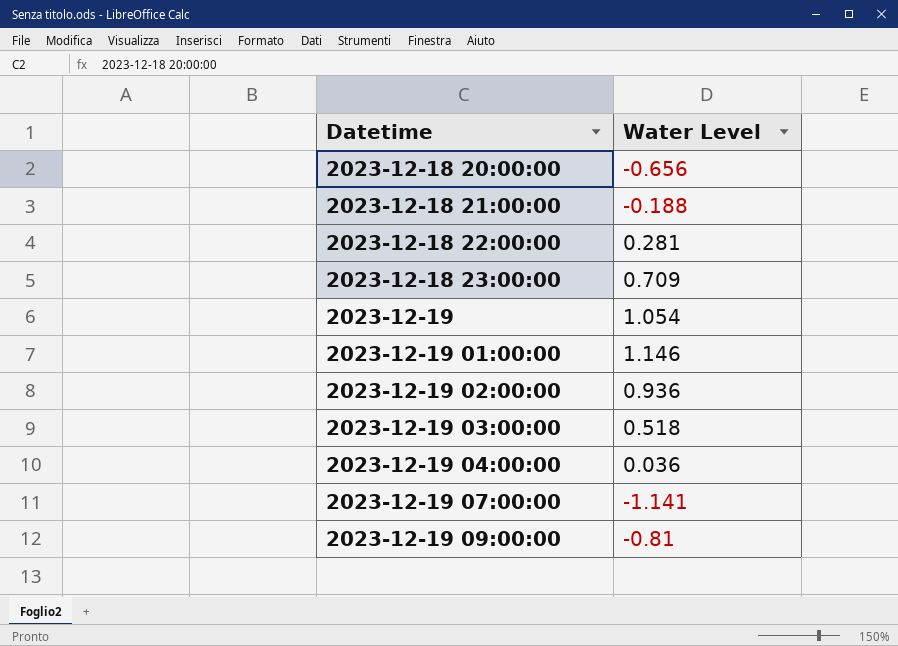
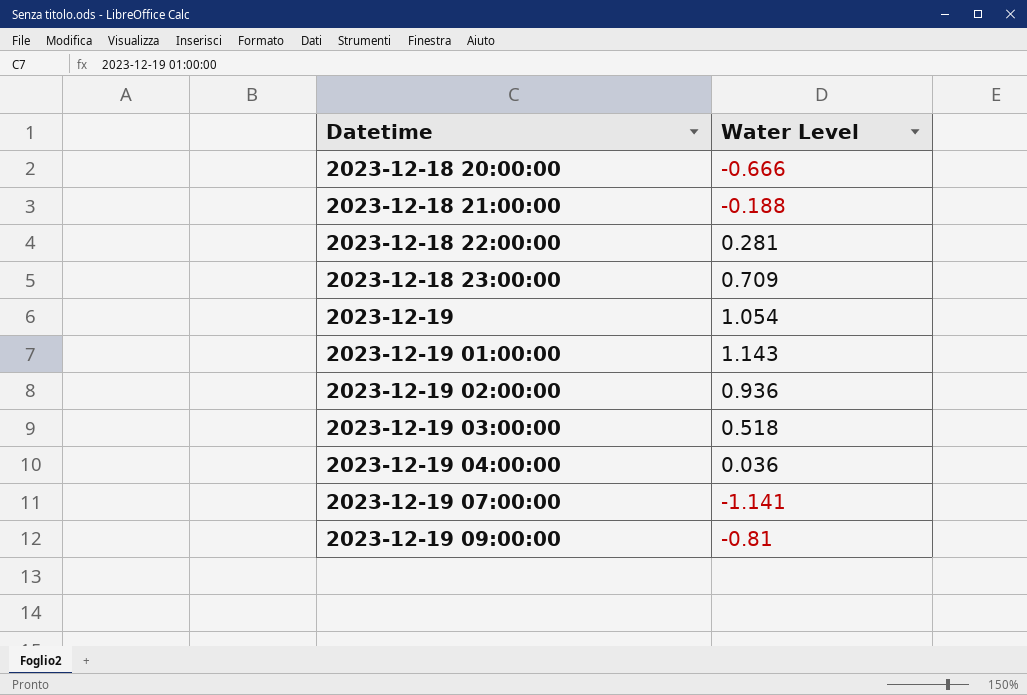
2023-12-18 20:00:00 | Water Level: -0.656 -> -0.666
2023-12-19 01:00:00 | Water Level: 1.146 -> 1.143

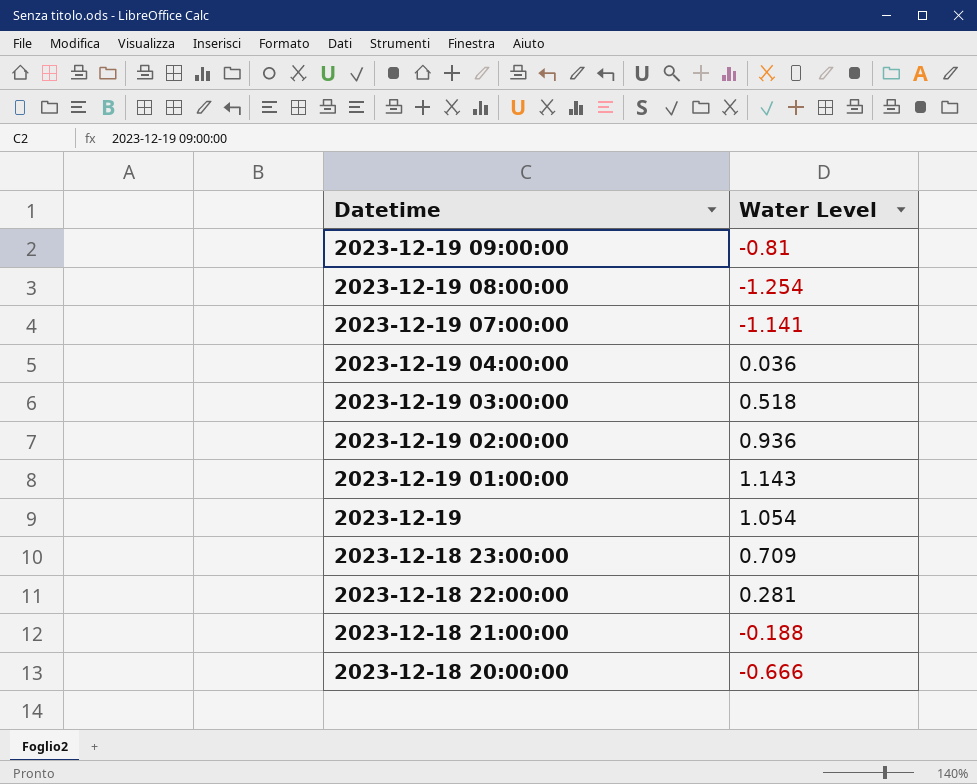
row order: Datetime ascending -> Datetime descending
row 2023-12-19 08:00:00: none -> -1.254

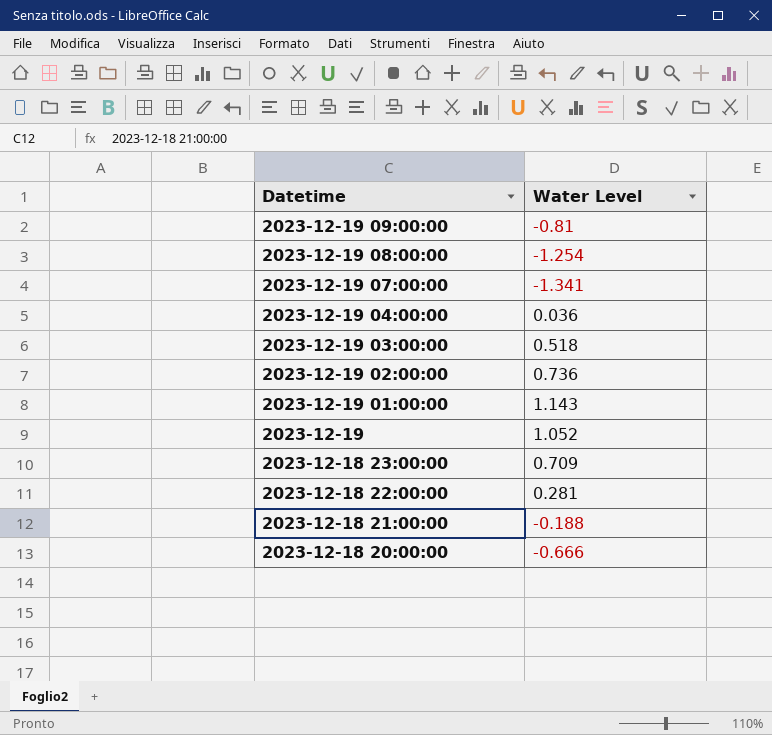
2023-12-19 07:00:00 | Water Level: -1.141 -> -1.341
2023-12-19 02:00:00 | Water Level: 0.936 -> 0.736
2023-12-19 | Water Level: 1.054 -> 1.052

